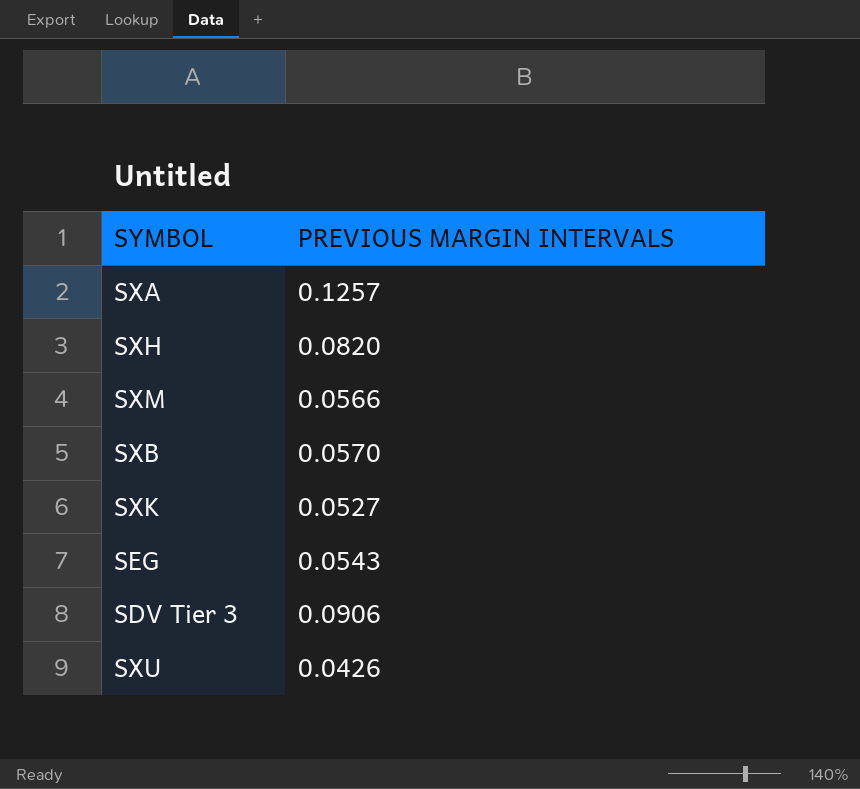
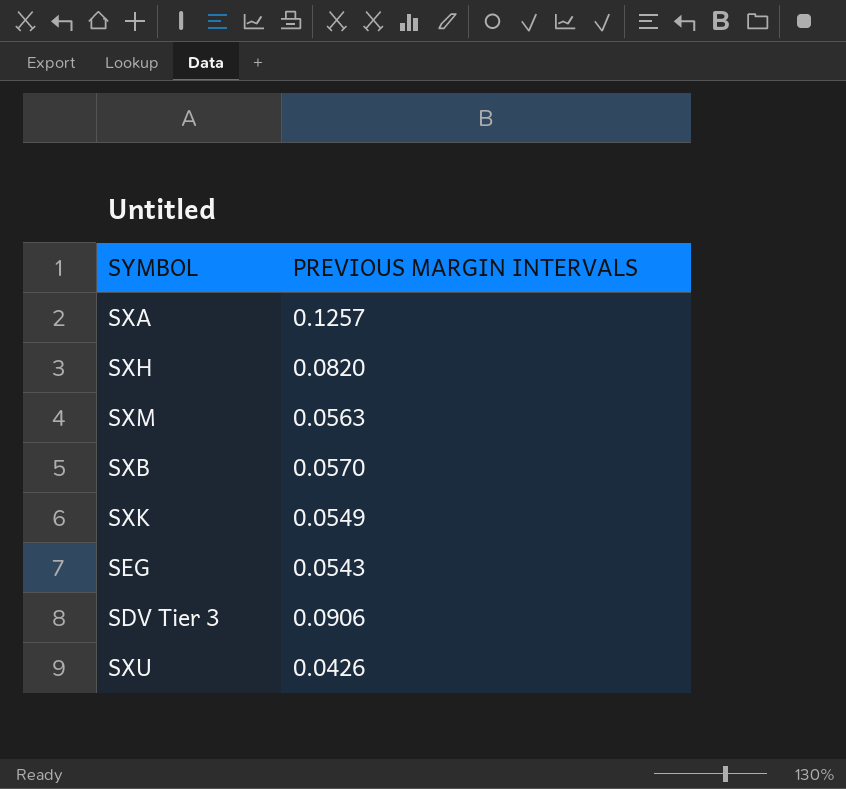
SXM | PREVIOUS MARGIN INTERVALS: 0.0566 -> 0.0563
SXK | PREVIOUS MARGIN INTERVALS: 0.0527 -> 0.0549

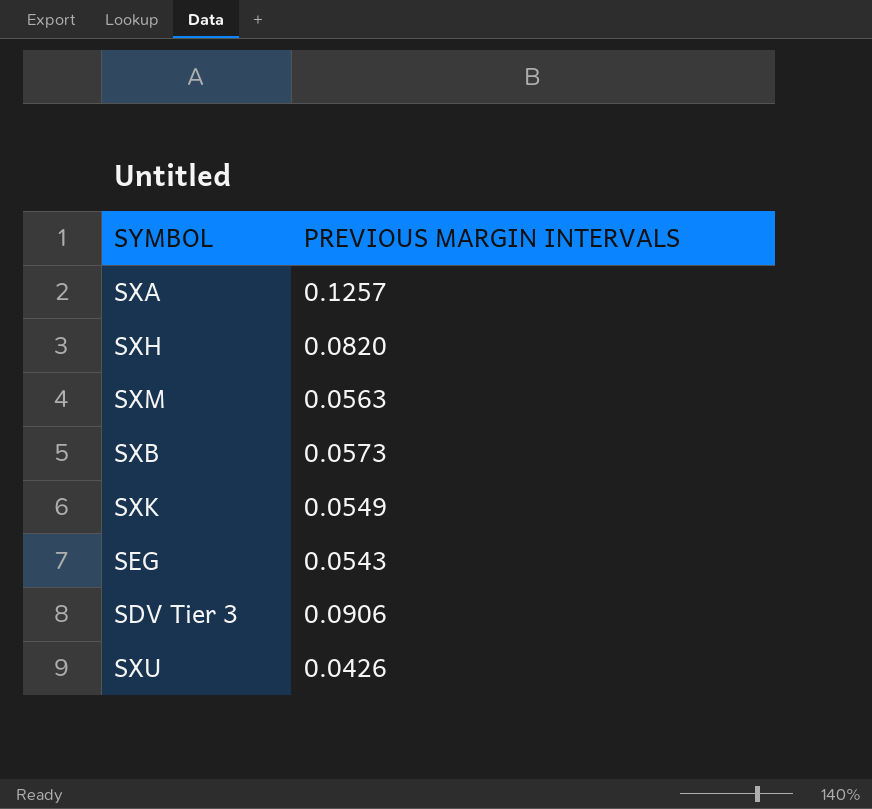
SXB | PREVIOUS MARGIN INTERVALS: 0.0570 -> 0.0573

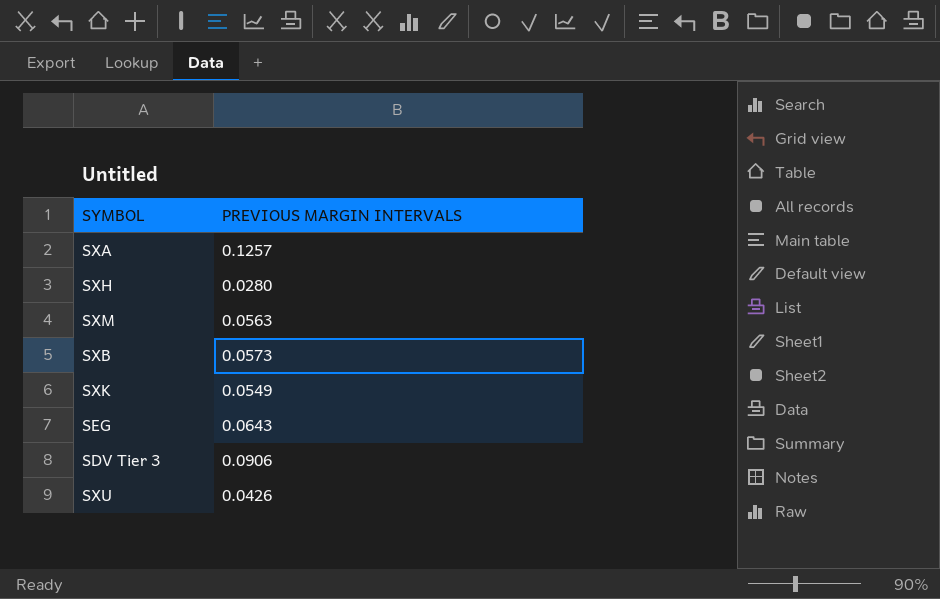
SXH | PREVIOUS MARGIN INTERVALS: 0.0820 -> 0.0280
SEG | PREVIOUS MARGIN INTERVALS: 0.0543 -> 0.0643

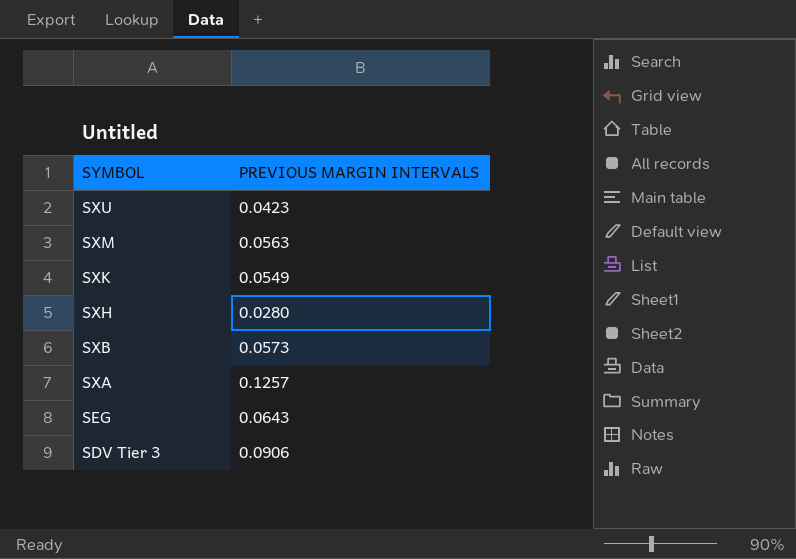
row order: none -> SYMBOL descending
SXU | PREVIOUS MARGIN INTERVALS: 0.0426 -> 0.0423

